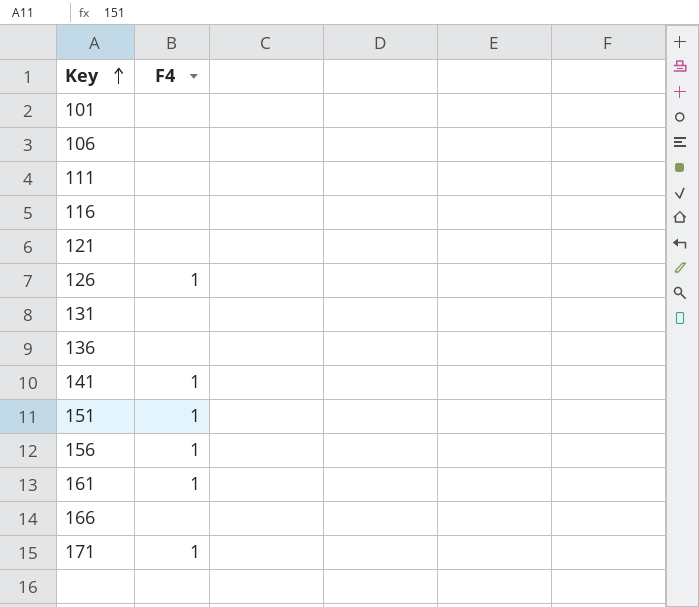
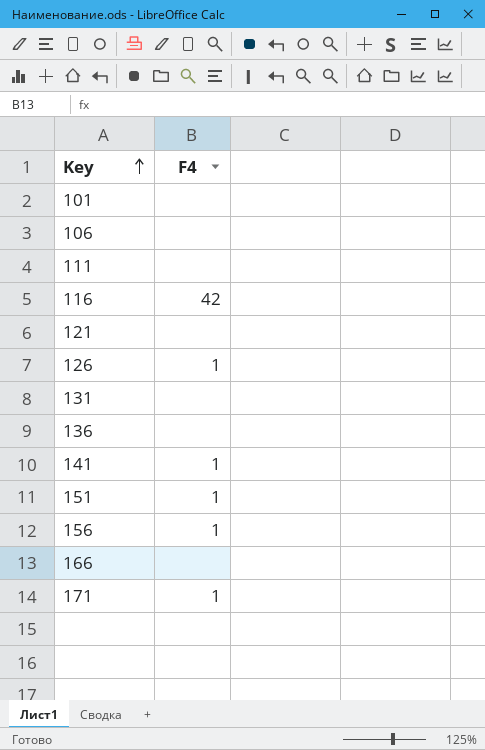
row 161: 1 -> none
116 | F4: none -> 42

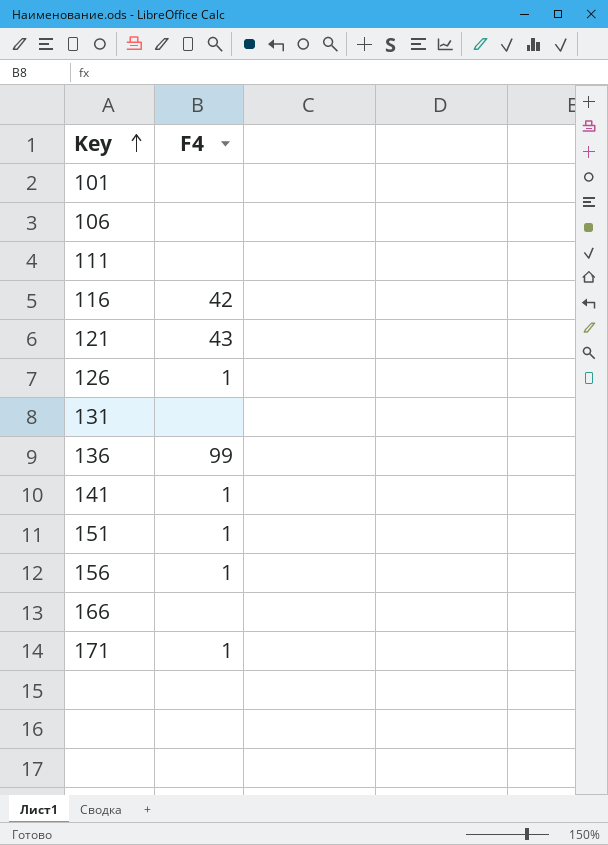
121 | F4: none -> 43
136 | F4: none -> 99

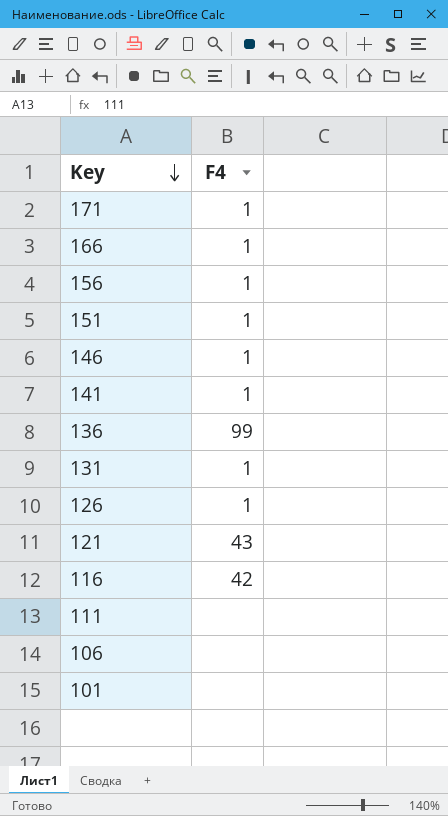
row order: Key ascending -> Key descending
166 | F4: none -> 1
row 146: none -> 1
131 | F4: none -> 1

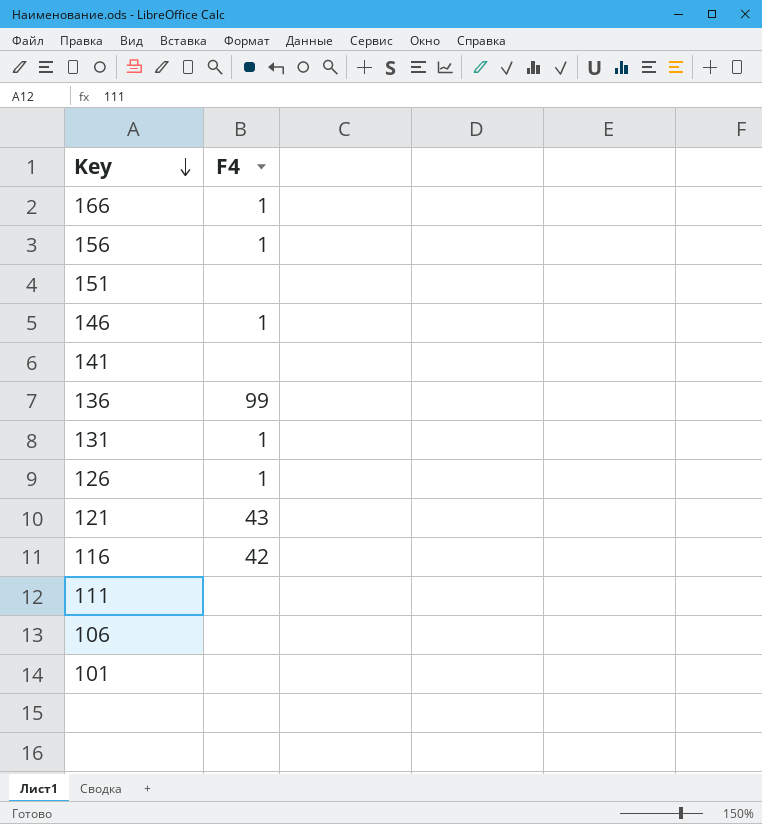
row 171: 1 -> none
151 | F4: 1 -> none
141 | F4: 1 -> none

